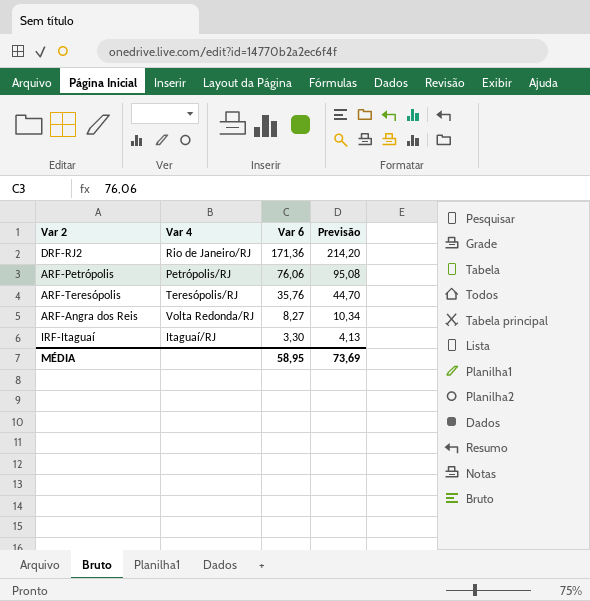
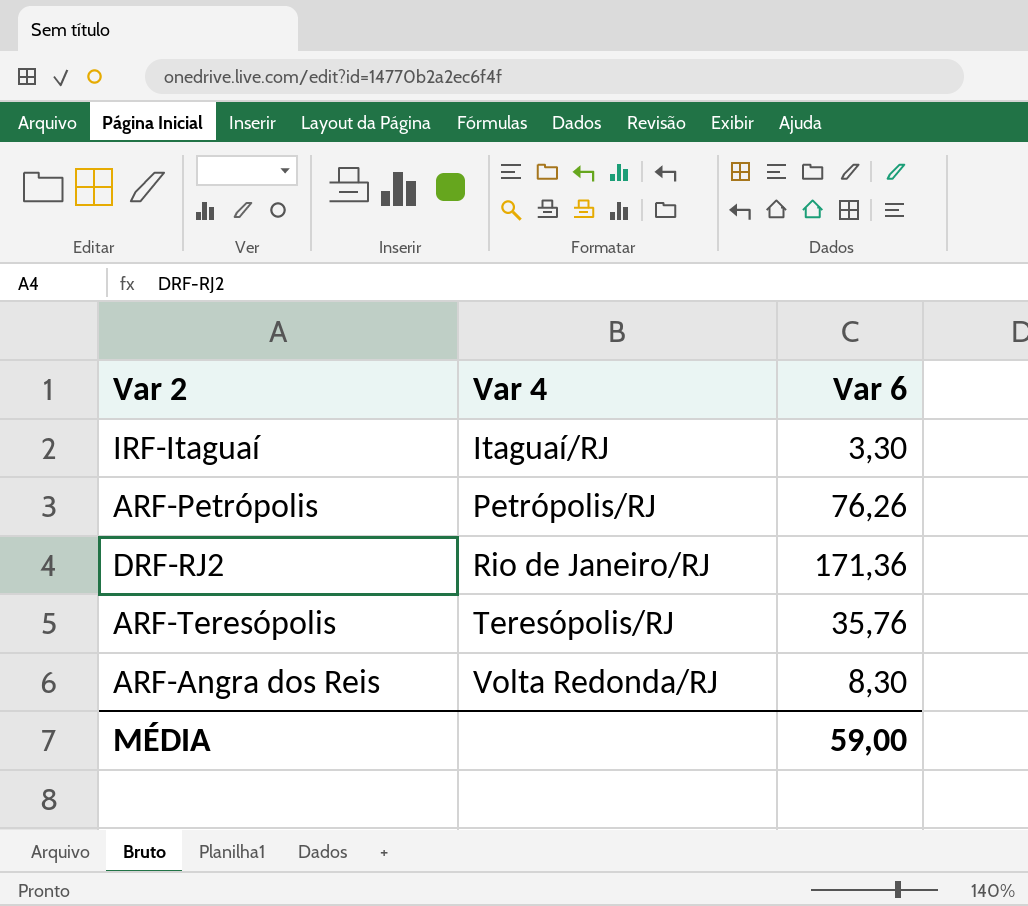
row order: Var 6 descending -> Var 4 ascending
column Previsão | formula: [Var 6] * 1,25 -> none
ARF-Petrópolis | Var 6: 76,06 -> 76,26
ARF-Angra dos Reis | Var 6: 8,27 -> 8,30
MÉDIA | Var 6: 58,95 -> 59,00

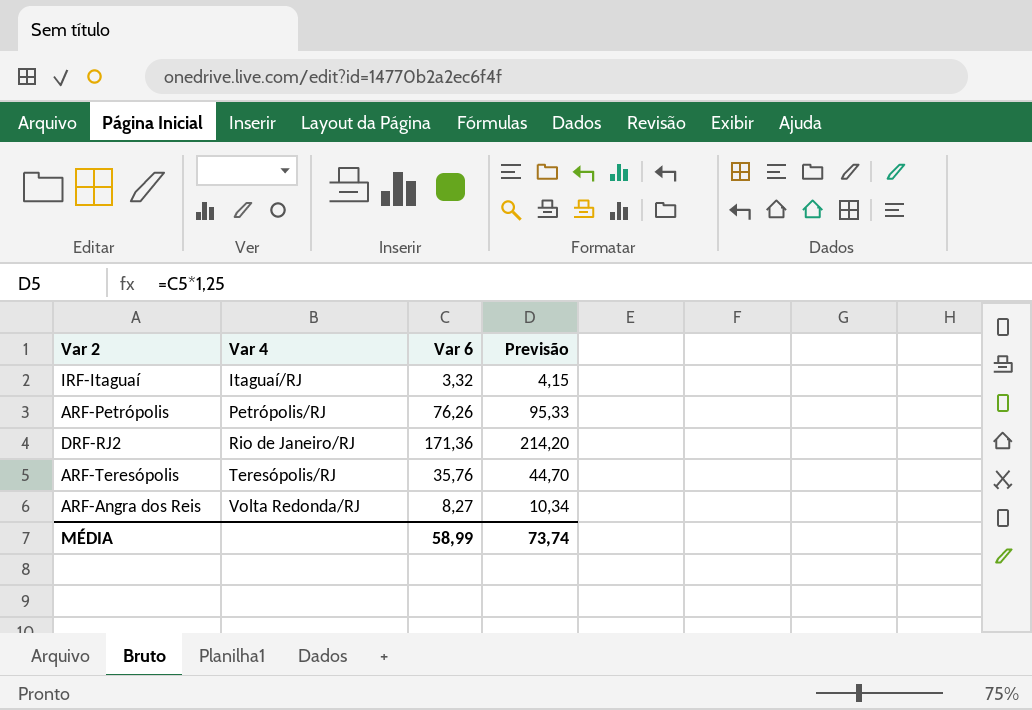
column Previsão | formula: none -> [Var 6] * 1,25
IRF-Itaguaí | Var 6: 3,30 -> 3,32
ARF-Angra dos Reis | Var 6: 8,30 -> 8,27
MÉDIA | Var 6: 59,00 -> 58,99

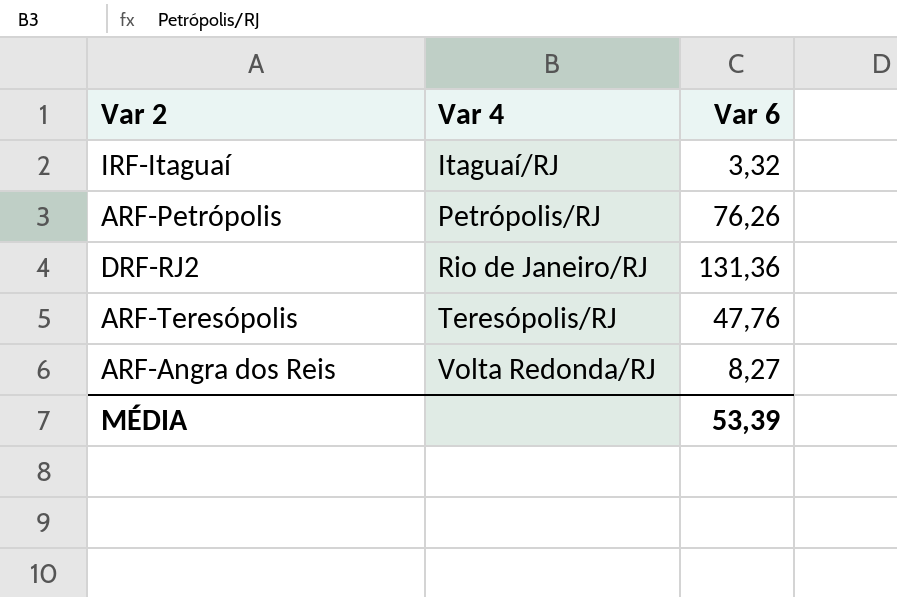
column Previsão | formula: [Var 6] * 1,25 -> none
DRF-RJ2 | Var 6: 171,36 -> 131,36
ARF-Teresópolis | Var 6: 35,76 -> 47,76
MÉDIA | Var 6: 58,99 -> 53,39

